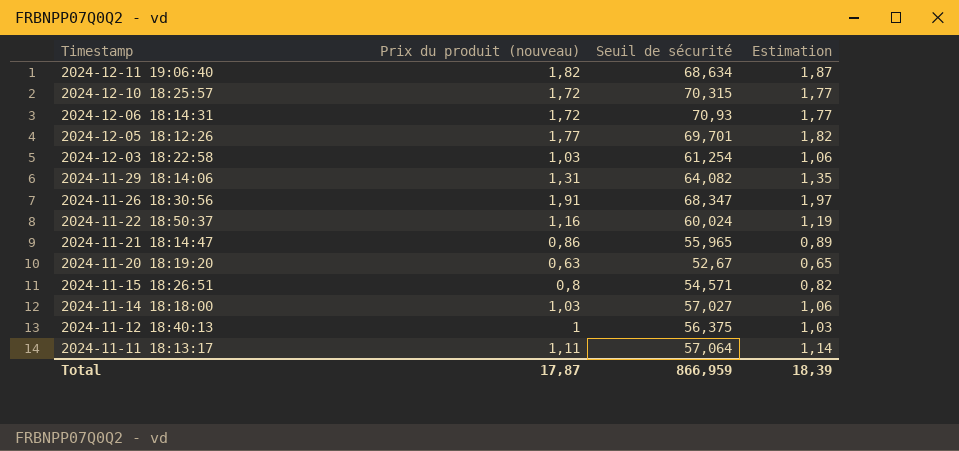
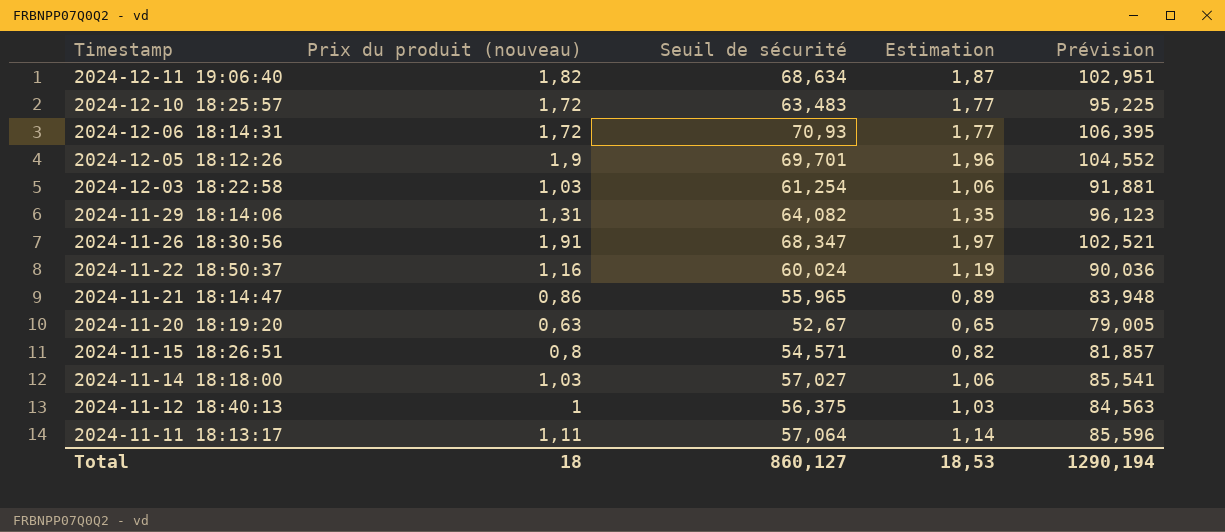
column Prévision | formula: none -> [Seuil de sécurité] * 1,5
2024-12-10 18:25:57 | Seuil de sécurité: 70,315 -> 63,483
2024-12-05 18:12:26 | Prix du produit (nouveau): 1,77 -> 1,9
2024-12-05 18:12:26 | Estimation: 1,82 -> 1,96
Total | Prix du produit (nouveau): 17,87 -> 18
Total | Seuil de sécurité: 866,959 -> 860,127
Total | Estimation: 18,39 -> 18,53

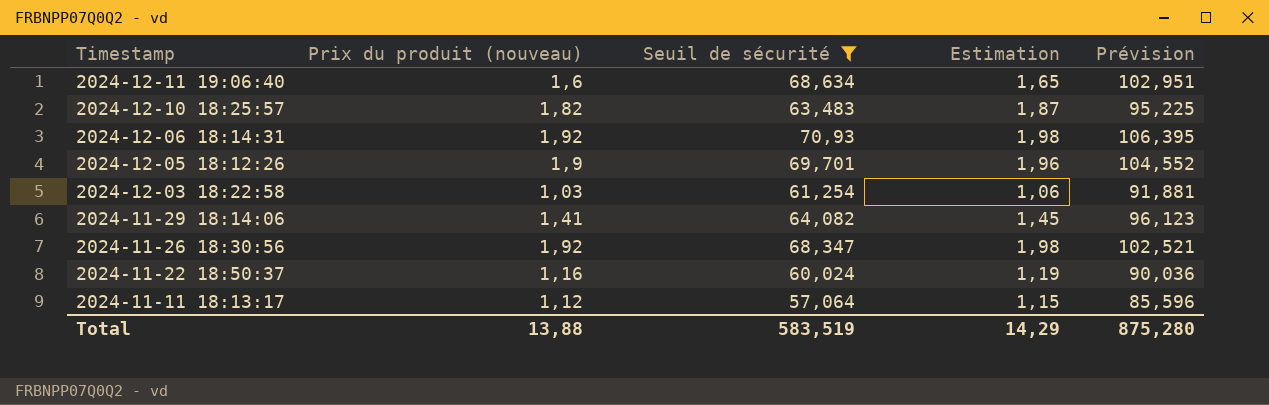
filter: none -> Seuil de sécurité >= 57,064
2024-12-11 19:06:40 | Prix du produit (nouveau): 1,82 -> 1,6
2024-12-11 19:06:40 | Estimation: 1,87 -> 1,65
2024-12-10 18:25:57 | Prix du produit (nouveau): 1,72 -> 1,82
2024-12-10 18:25:57 | Estimation: 1,77 -> 1,87
2024-12-06 18:14:31 | Prix du produit (nouveau): 1,72 -> 1,92
2024-12-06 18:14:31 | Estimation: 1,77 -> 1,98
2024-11-29 18:14:06 | Prix du produit (nouveau): 1,31 -> 1,41
2024-11-29 18:14:06 | Estimation: 1,35 -> 1,45
2024-11-26 18:30:56 | Prix du produit (nouveau): 1,91 -> 1,92
2024-11-26 18:30:56 | Estimation: 1,97 -> 1,98
2024-11-11 18:13:17 | Prix du produit (nouveau): 1,11 -> 1,12
2024-11-11 18:13:17 | Estimation: 1,14 -> 1,15
Total | Prix du produit (nouveau): 18 -> 13,88
Total | Seuil de sécurité: 860,127 -> 583,519
Total | Estimation: 18,53 -> 14,29
Total | Prévision: 1290,194 -> 875,280

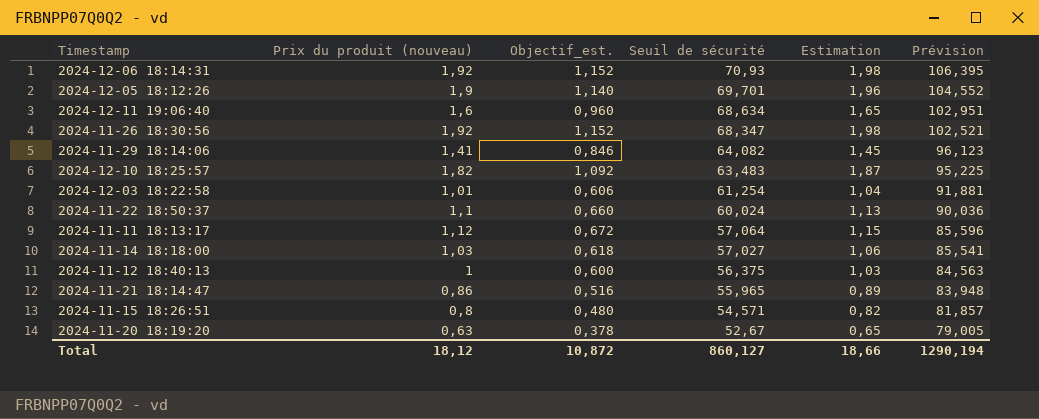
filter: Seuil de sécurité >= 57,064 -> none
row order: Timestamp descending -> Seuil de sécurité descending
column Objectif_est. | formula: none -> [Prix du produit (nouveau)] * 0,6
2024-12-03 18:22:58 | Prix du produit (nouveau): 1,03 -> 1,01
2024-12-03 18:22:58 | Estimation: 1,06 -> 1,04
2024-11-22 18:50:37 | Prix du produit (nouveau): 1,16 -> 1,1
2024-11-22 18:50:37 | Estimation: 1,19 -> 1,13
Total | Prix du produit (nouveau): 13,88 -> 18,12
Total | Seuil de sécurité: 583,519 -> 860,127
Total | Estimation: 14,29 -> 18,66
Total | Prévision: 875,280 -> 1290,194

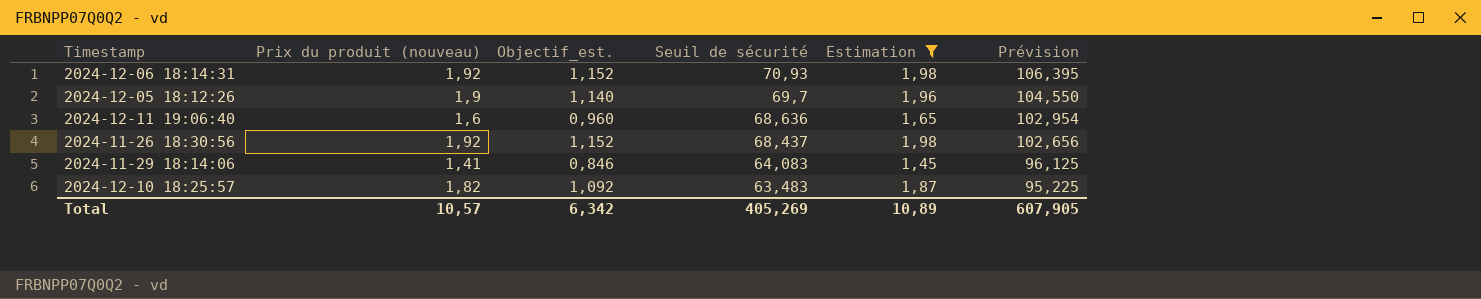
filter: none -> Estimation >= 1,45
2024-12-05 18:12:26 | Seuil de sécurité: 69,701 -> 69,7
2024-12-05 18:12:26 | Prévision: 104,552 -> 104,550
2024-12-11 19:06:40 | Seuil de sécurité: 68,634 -> 68,636
2024-12-11 19:06:40 | Prévision: 102,951 -> 102,954
2024-11-26 18:30:56 | Seuil de sécurité: 68,347 -> 68,437
2024-11-26 18:30:56 | Prévision: 102,521 -> 102,656
2024-11-29 18:14:06 | Seuil de sécurité: 64,082 -> 64,083
2024-11-29 18:14:06 | Prévision: 96,123 -> 96,125
Total | Prix du produit (nouveau): 18,12 -> 10,57
Total | Objectif_est.: 10,872 -> 6,342
Total | Seuil de sécurité: 860,127 -> 405,269
Total | Estimation: 18,66 -> 10,89
Total | Prévision: 1290,194 -> 607,905

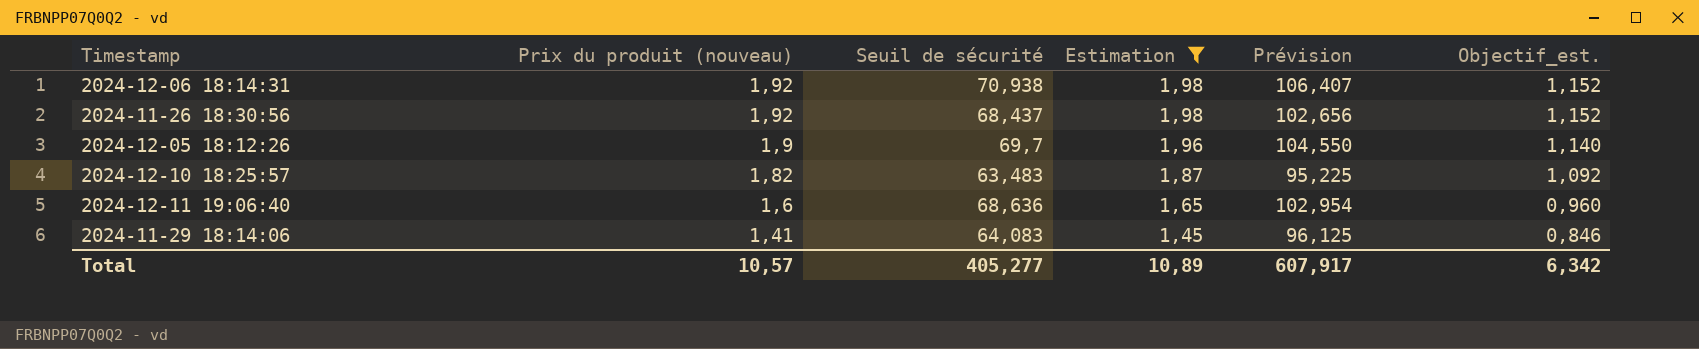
row order: Seuil de sécurité descending -> Prix du produit (nouveau) descending
column Objectif_est. | position: 3 -> 6
2024-12-06 18:14:31 | Seuil de sécurité: 70,93 -> 70,938
2024-12-06 18:14:31 | Prévision: 106,395 -> 106,407
Total | Seuil de sécurité: 405,269 -> 405,277
Total | Prévision: 607,905 -> 607,917

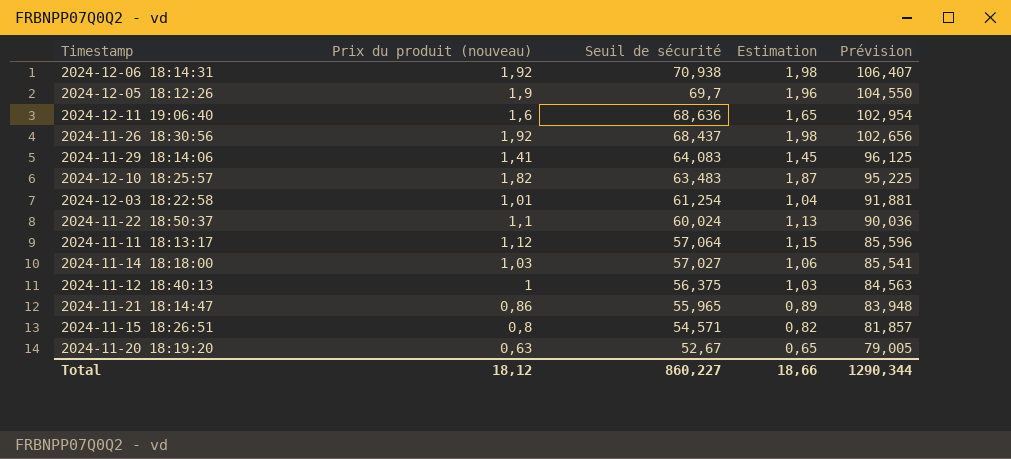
filter: Estimation >= 1,45 -> none
row order: Prix du produit (nouveau) descending -> Seuil de sécurité descending
column Objectif_est. | formula: [Prix du produit (nouveau)] * 0,6 -> none
Total | Prix du produit (nouveau): 10,57 -> 18,12
Total | Seuil de sécurité: 405,277 -> 860,227
Total | Estimation: 10,89 -> 18,66
Total | Prévision: 607,917 -> 1290,344

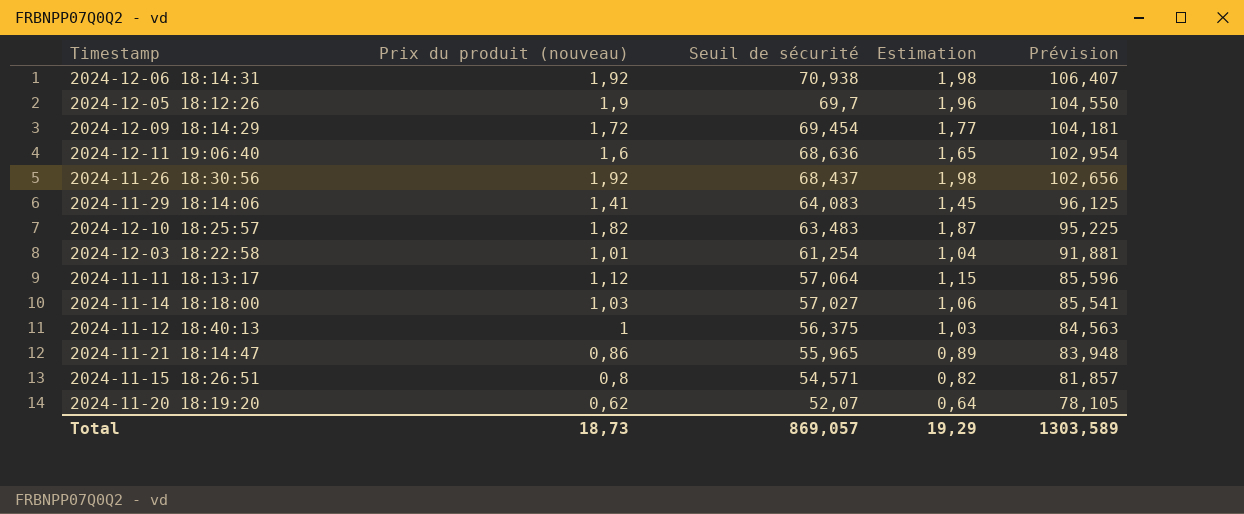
row 2024-11-22 18:50:37: 1,1 | 60,024 | 1,13 | 90,036 -> none
row 2024-12-09 18:14:29: none -> 1,72 | 69,454 | 1,77 | 104,181
2024-11-20 18:19:20 | Prix du produit (nouveau): 0,63 -> 0,62
2024-11-20 18:19:20 | Seuil de sécurité: 52,67 -> 52,07
2024-11-20 18:19:20 | Estimation: 0,65 -> 0,64
2024-11-20 18:19:20 | Prévision: 79,005 -> 78,105
Total | Prix du produit (nouveau): 18,12 -> 18,73
Total | Seuil de sécurité: 860,227 -> 869,057
Total | Estimation: 18,66 -> 19,29
Total | Prévision: 1290,344 -> 1303,589

